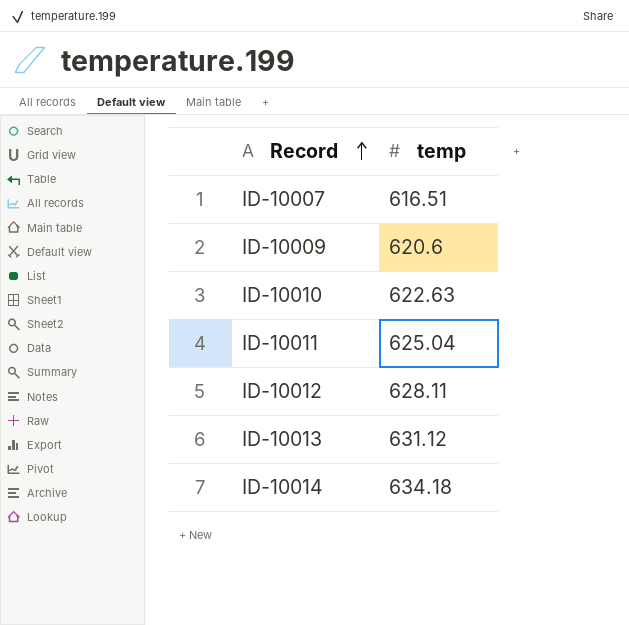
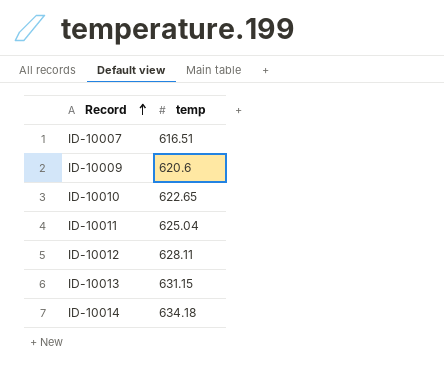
ID-10010 | temp: 622.63 -> 622.65
ID-10013 | temp: 631.12 -> 631.15

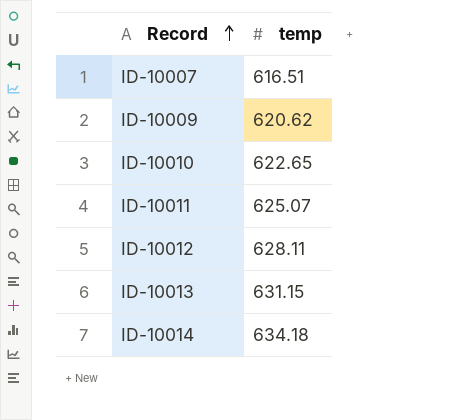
ID-10009 | temp: 620.6 -> 620.62
ID-10011 | temp: 625.04 -> 625.07

